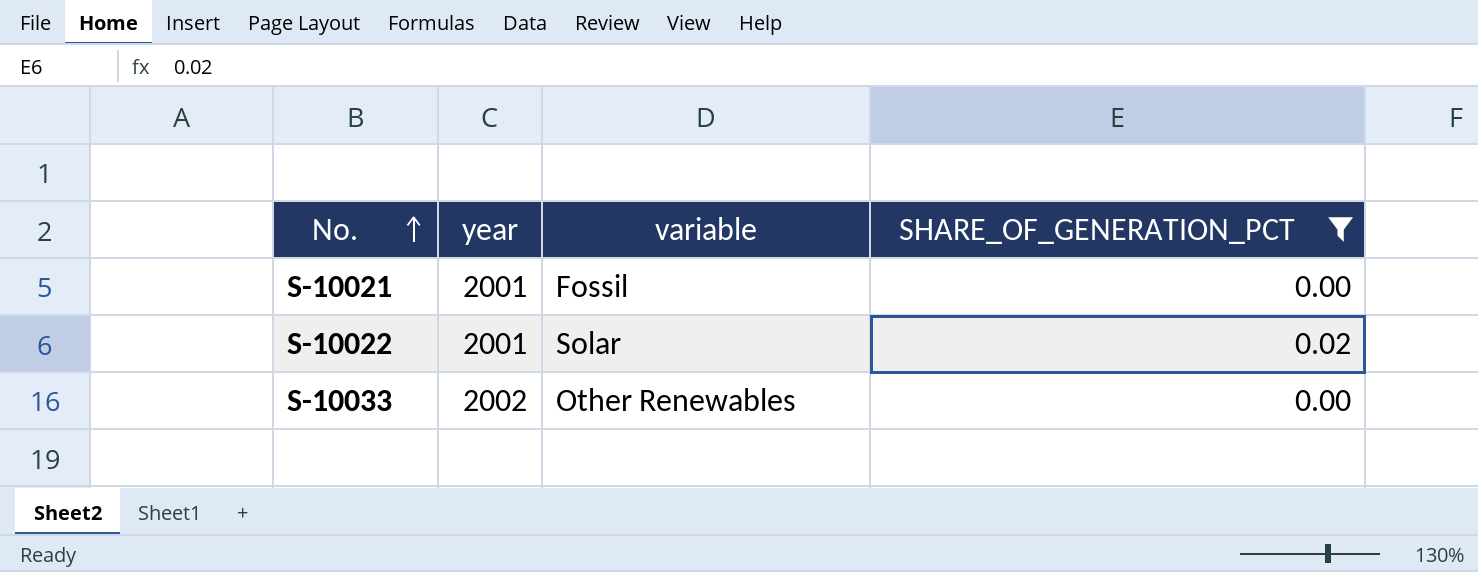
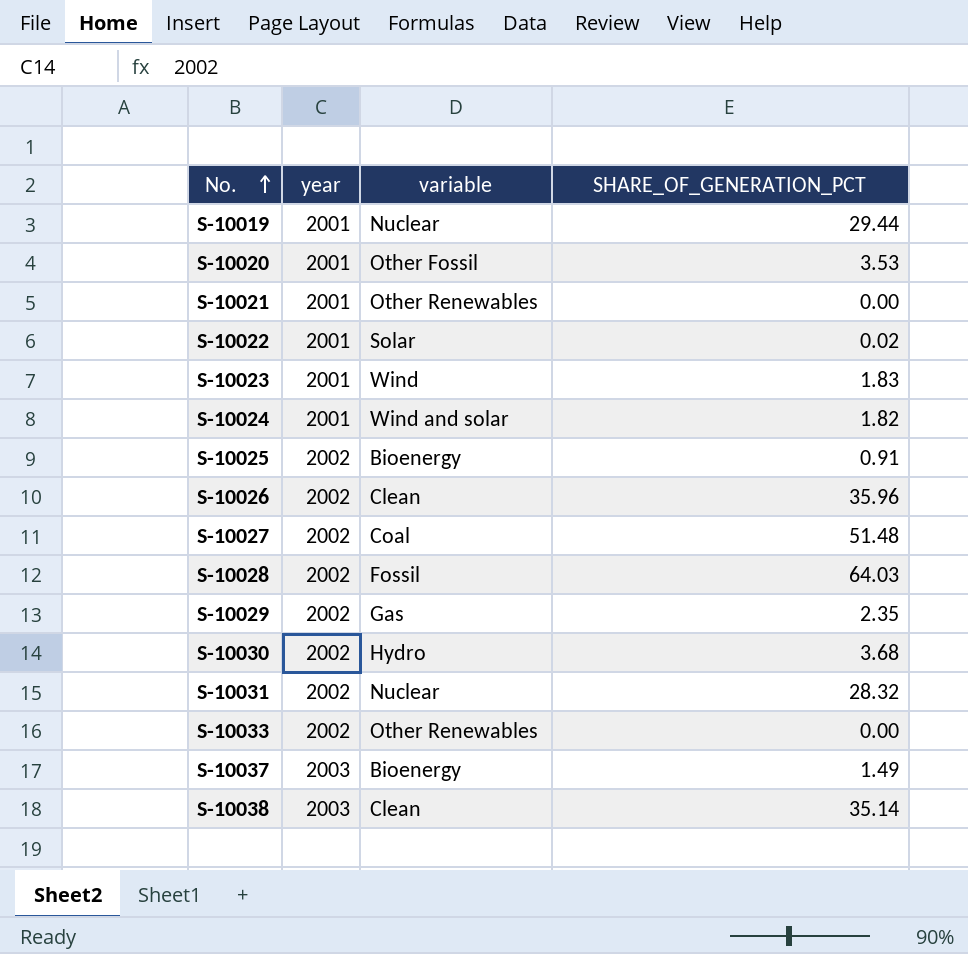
filter: SHARE_OF_GENERATION_PCT <= 0.02 -> none
S-10021 | variable: Fossil -> Other Renewables

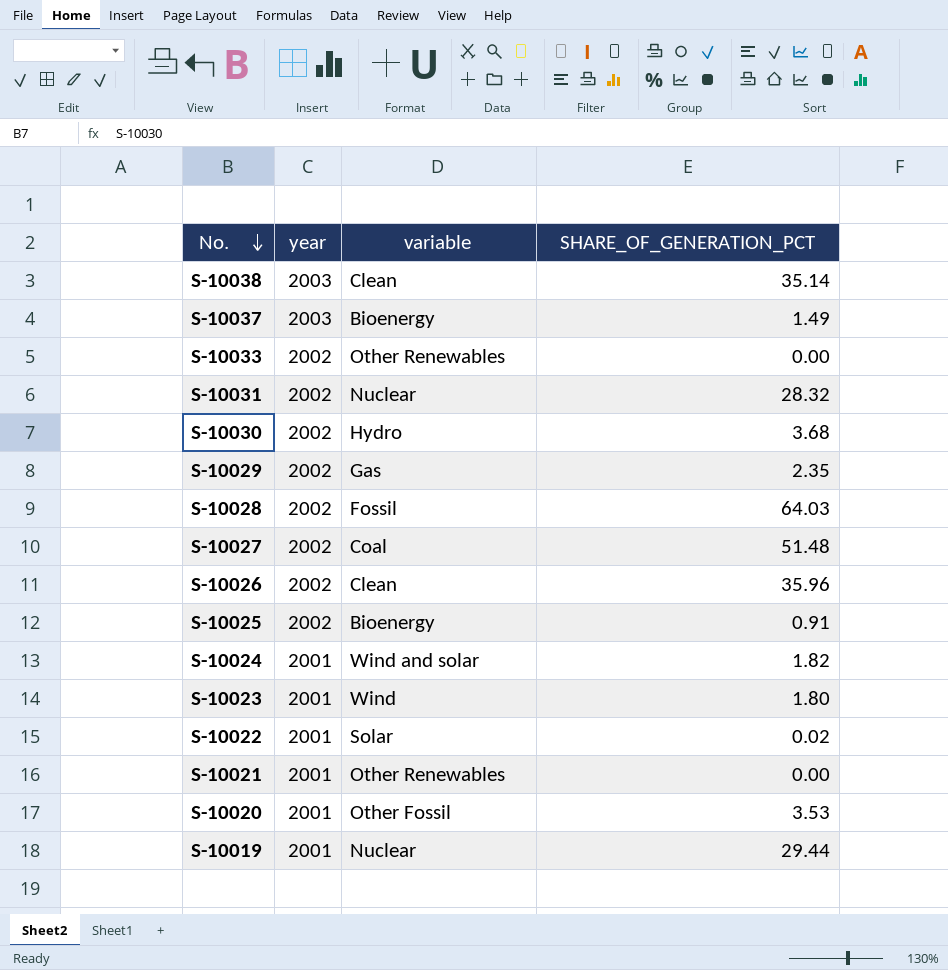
row order: No. ascending -> No. descending
S-10023 | SHARE_OF_GENERATION_PCT: 1.83 -> 1.80

